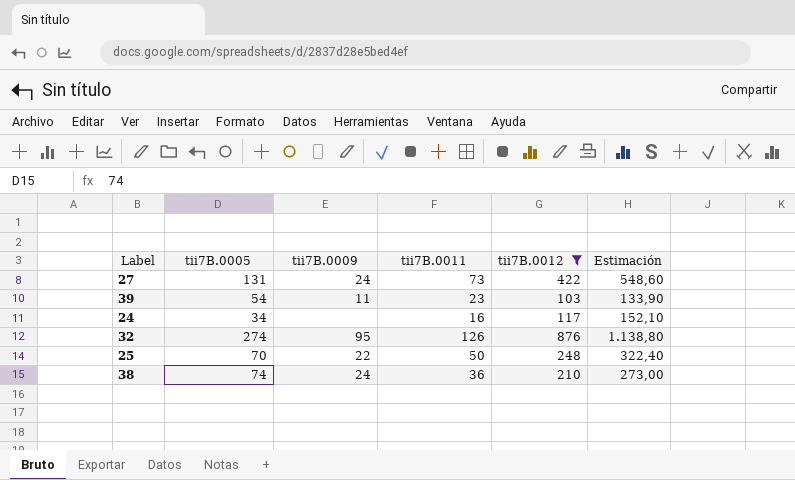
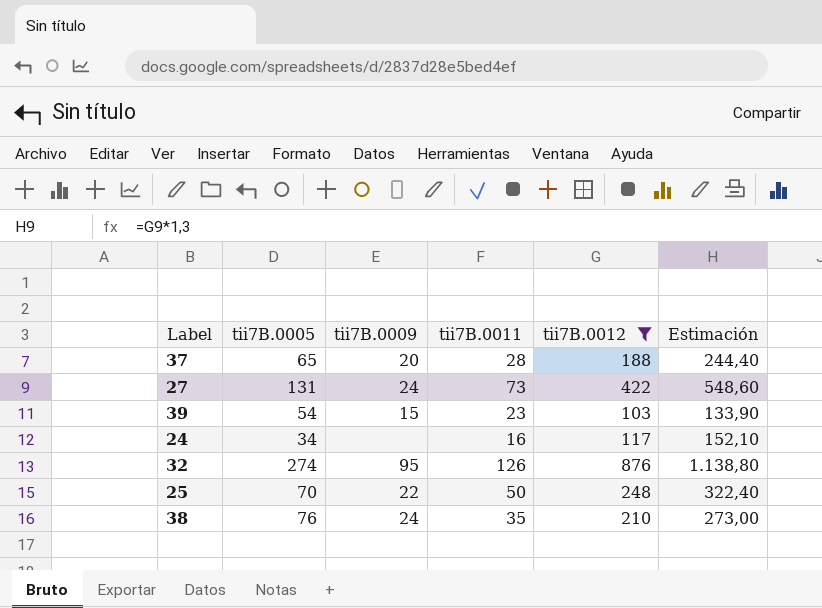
row 37: none -> 65 | 20 | 28 | 188 | 244,40
39 | tii7B.0009: 11 -> 15
38 | tii7B.0005: 74 -> 76
38 | tii7B.0011: 36 -> 35

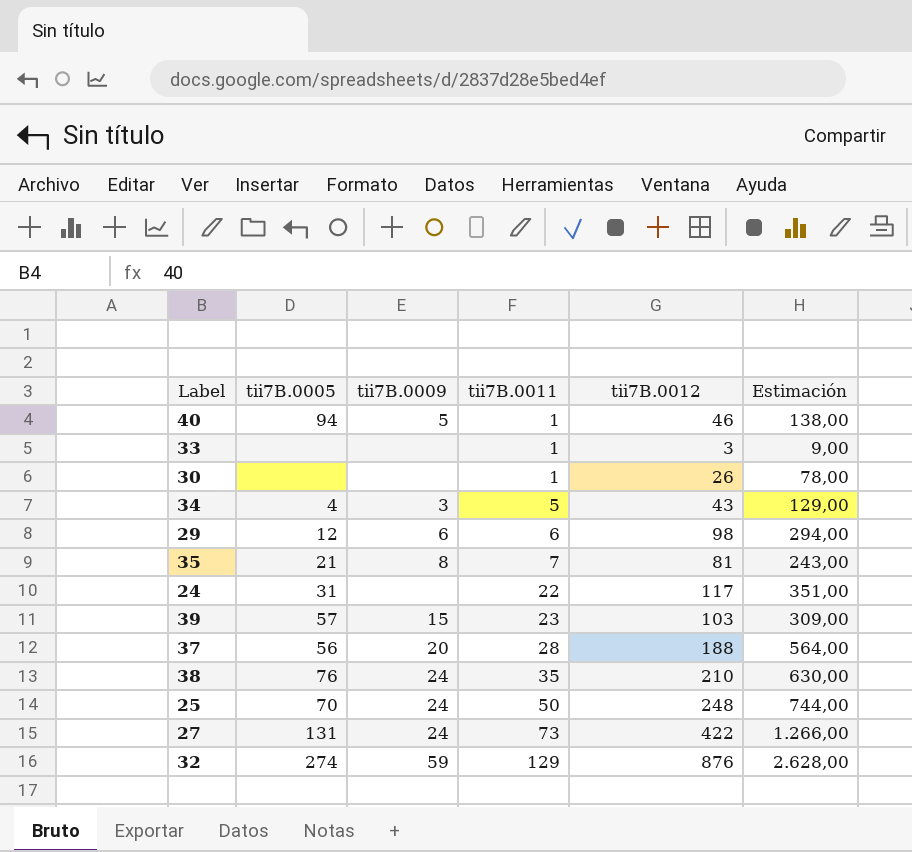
filter: tii7B.0012 >= 103 -> none
row order: none -> tii7B.0011 ascending
column Estimación | formula: [tii7B.0012] * 1,3 -> [tii7B.0012] * 3
24 | tii7B.0005: 34 -> 31
24 | tii7B.0011: 16 -> 22
39 | tii7B.0005: 54 -> 57
37 | tii7B.0005: 65 -> 56
25 | tii7B.0009: 22 -> 24
32 | tii7B.0009: 95 -> 59
32 | tii7B.0011: 126 -> 129

